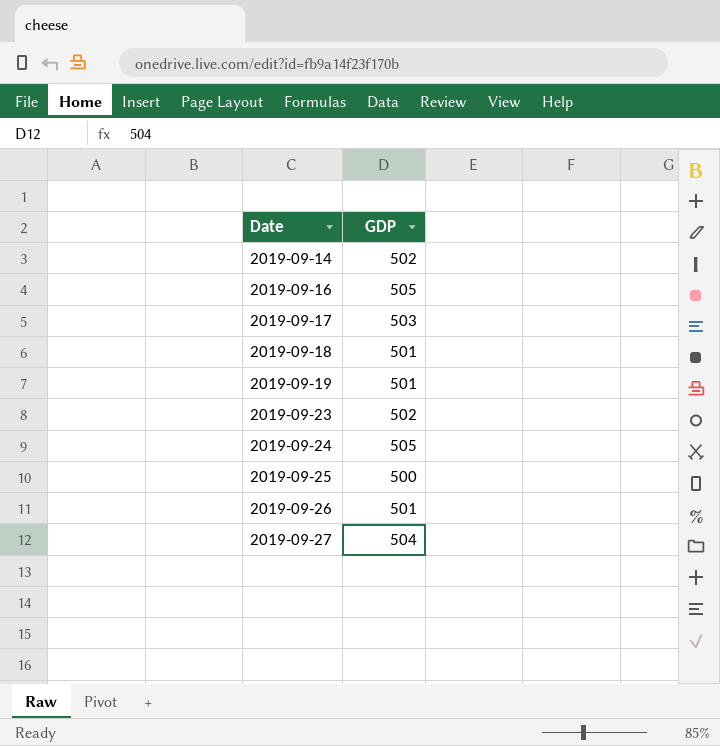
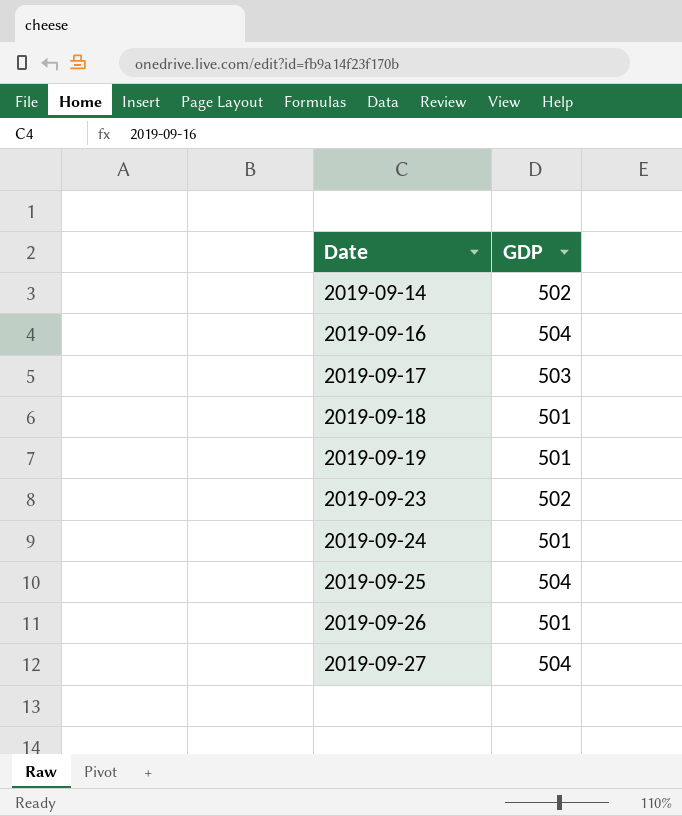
2019-09-16 | GDP: 505 -> 504
2019-09-24 | GDP: 505 -> 501
2019-09-25 | GDP: 500 -> 504

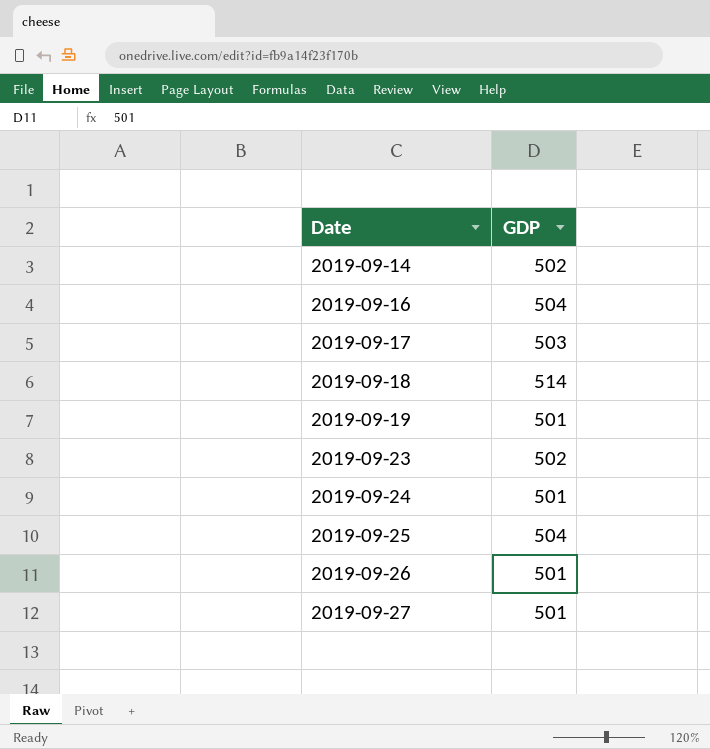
2019-09-18 | GDP: 501 -> 514
2019-09-27 | GDP: 504 -> 501

